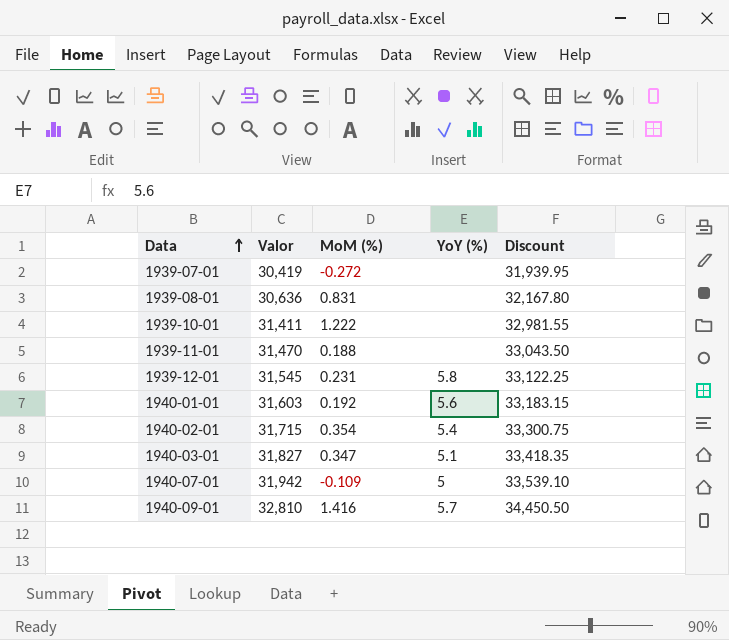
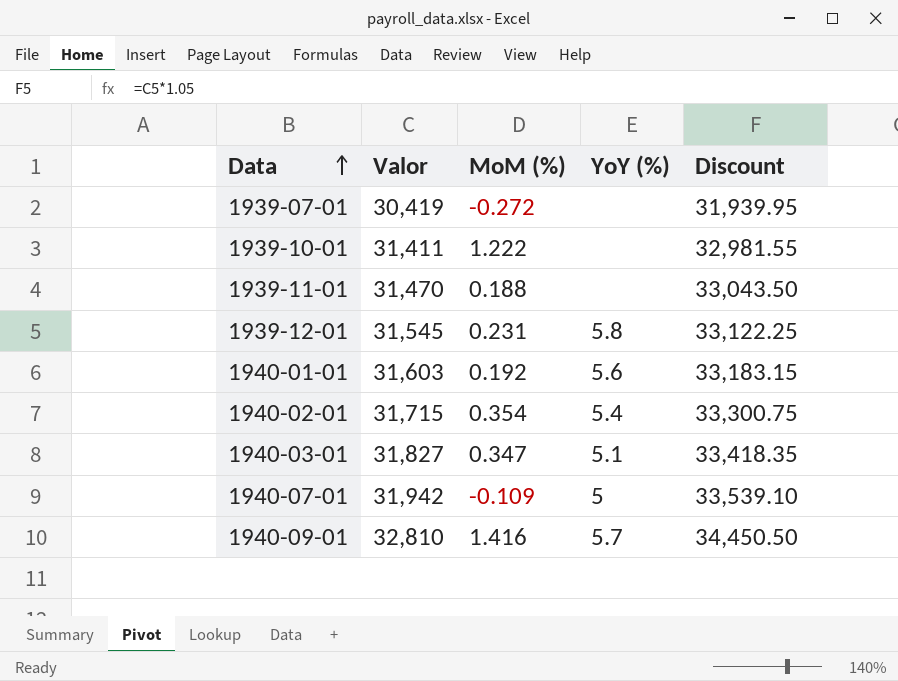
row 1939-08-01: 30,636 | 0.831 | none | 32,167.80 -> none

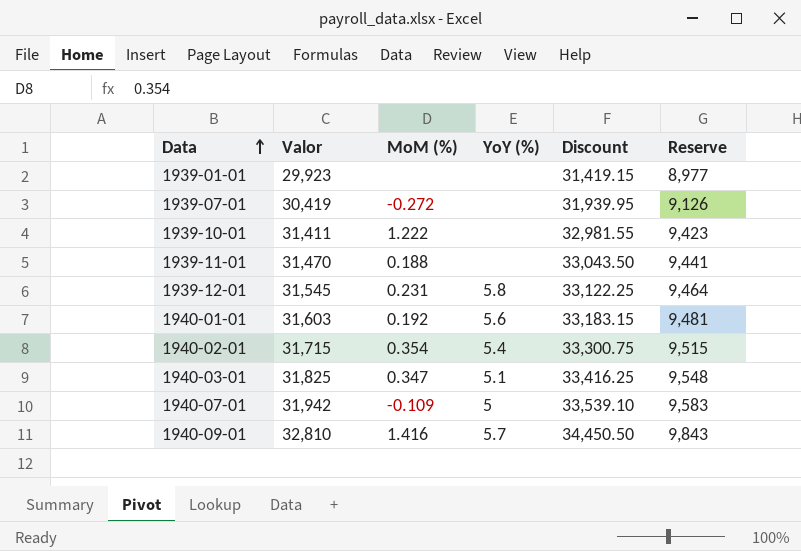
column Reserve | formula: none -> [Valor] * 0.3
row 1939-01-01: none -> 29,923 | none | none | 31,419.15 | 8,977
1940-03-01 | Valor: 31,827 -> 31,825
1940-03-01 | Discount: 33,418.35 -> 33,416.25

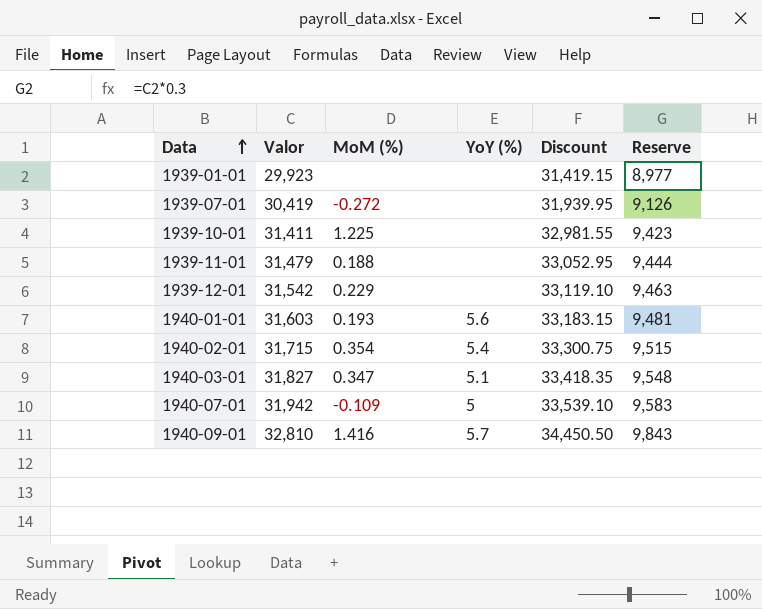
1939-10-01 | MoM (%): 1.222 -> 1.225
1939-11-01 | Valor: 31,470 -> 31,479
1939-11-01 | Discount: 33,043.50 -> 33,052.95
1939-11-01 | Reserve: 9,441 -> 9,444
1939-12-01 | Valor: 31,545 -> 31,542
1939-12-01 | MoM (%): 0.231 -> 0.229
1939-12-01 | YoY (%): 5.8 -> none
1939-12-01 | Discount: 33,122.25 -> 33,119.10
1939-12-01 | Reserve: 9,464 -> 9,463
1940-01-01 | MoM (%): 0.192 -> 0.193
1940-03-01 | Valor: 31,825 -> 31,827
1940-03-01 | Discount: 33,416.25 -> 33,418.35

